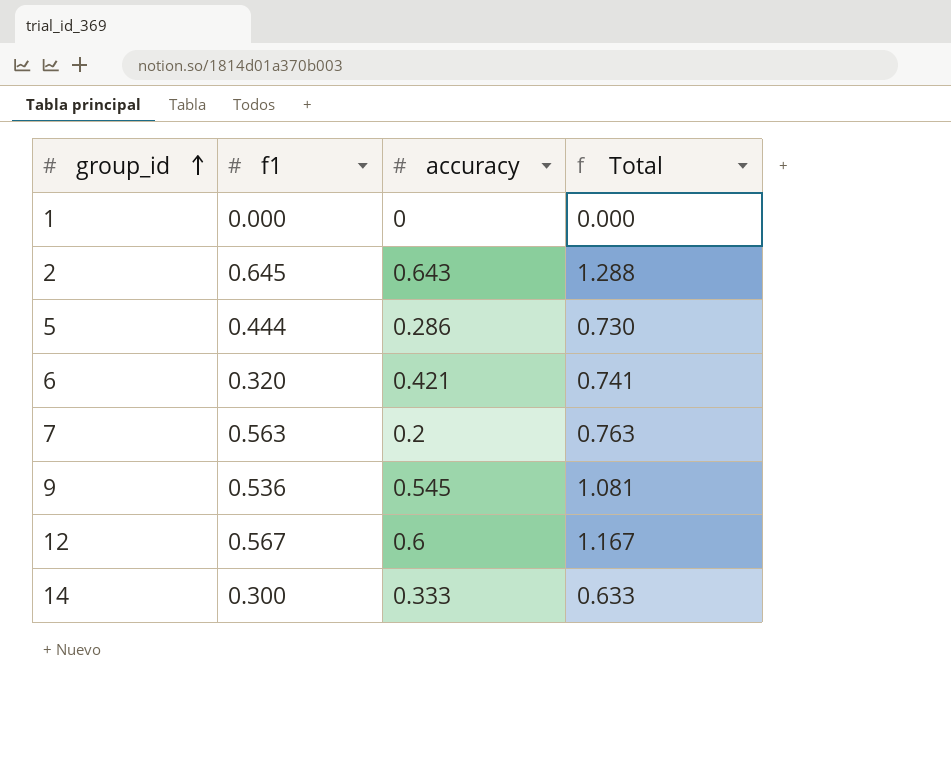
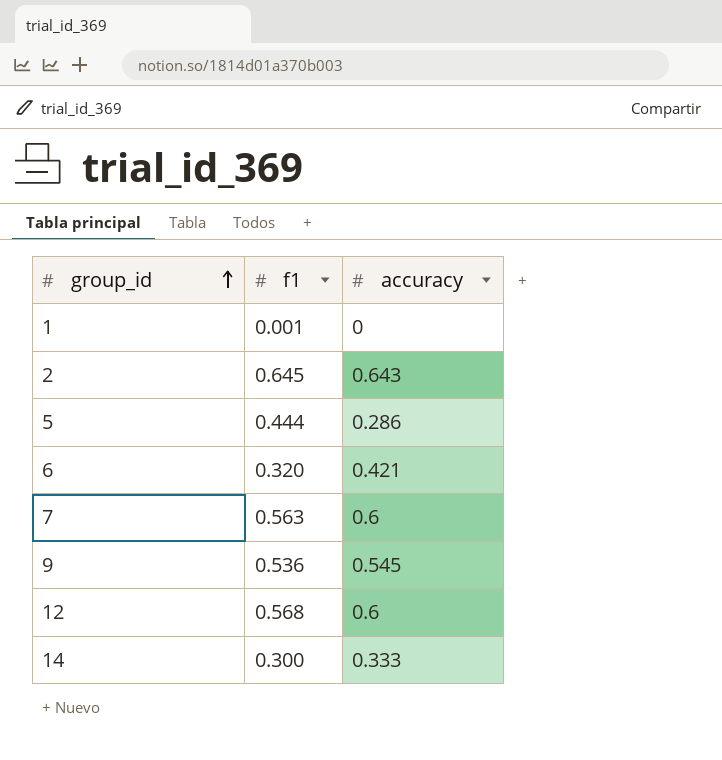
column Total | formula: [f1] + [accuracy] -> none
1 | f1: 0.000 -> 0.001
7 | accuracy: 0.2 -> 0.6
12 | f1: 0.567 -> 0.568

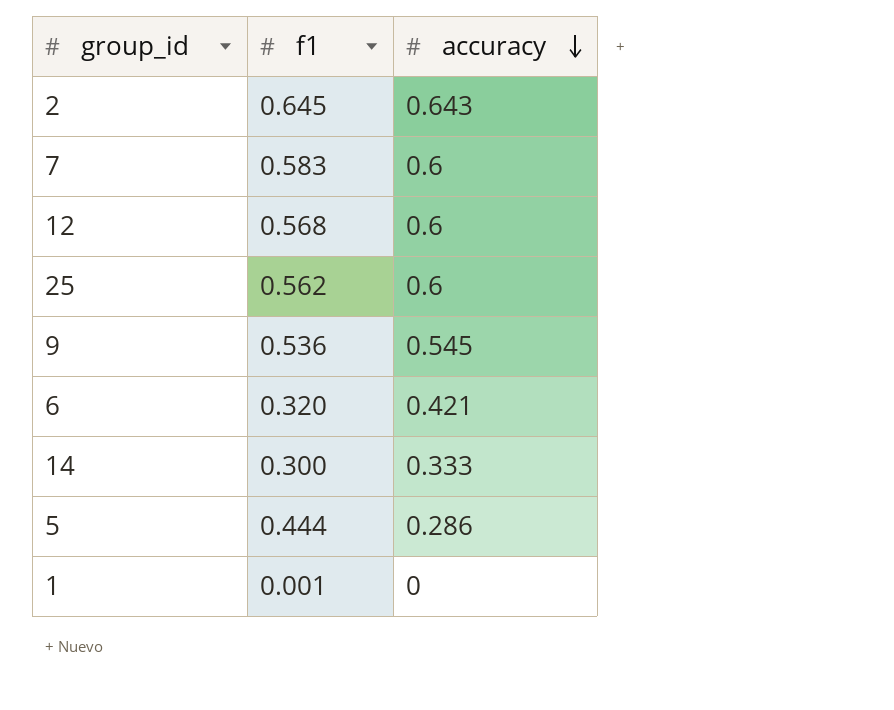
row order: group_id ascending -> accuracy descending
7 | f1: 0.563 -> 0.583
row 25: none -> 0.562 | 0.6

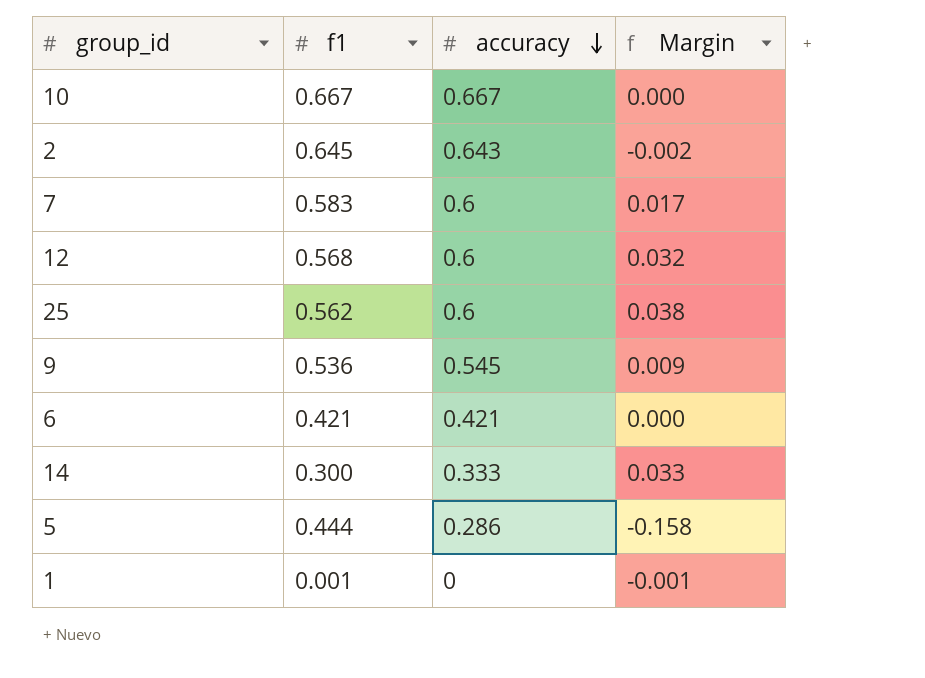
column Margin | formula: none -> [accuracy] - [f1]
row 10: none -> 0.667 | 0.667 | 0.000
6 | f1: 0.320 -> 0.421

